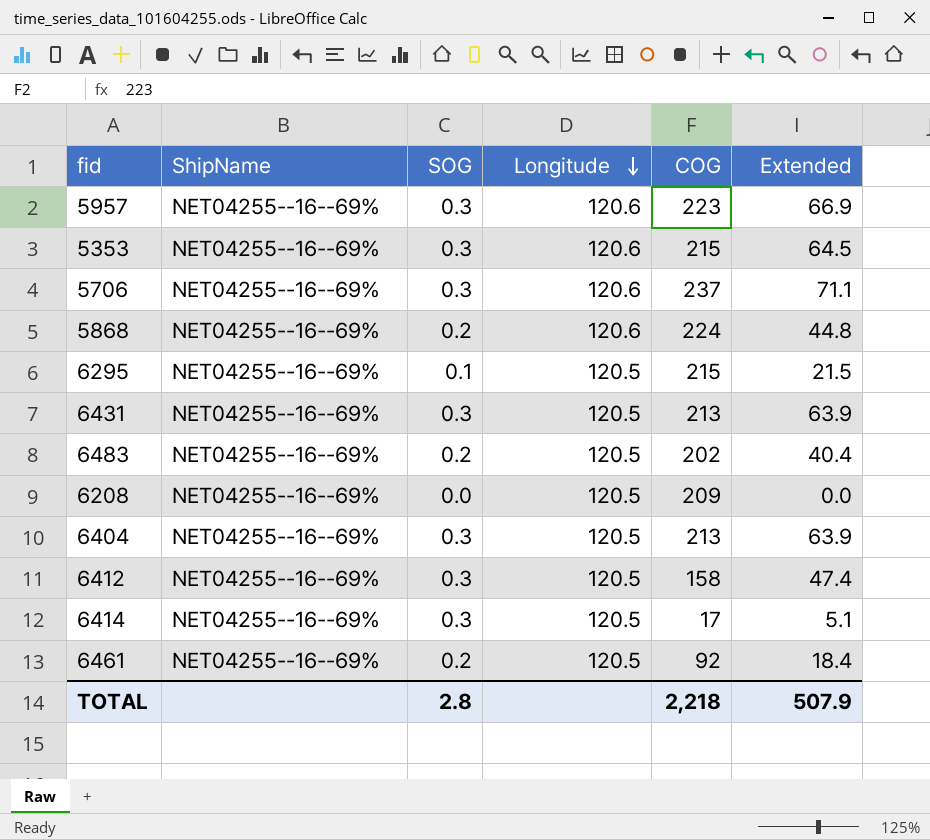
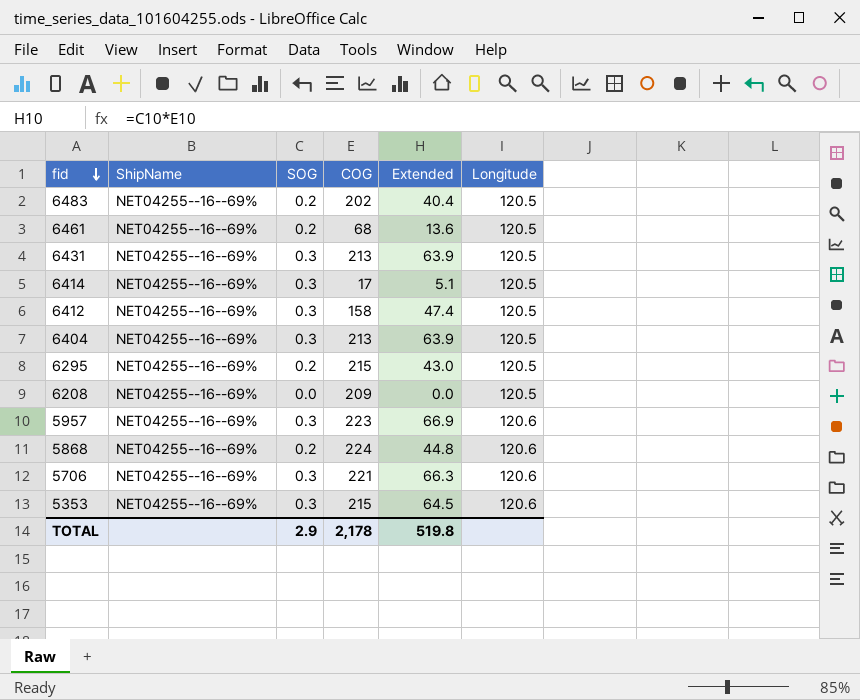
row order: Longitude descending -> fid descending
column Longitude | position: 4 -> 6
6461 | COG: 92 -> 68
6461 | Extended: 18.4 -> 13.6
6295 | SOG: 0.1 -> 0.2
6295 | Extended: 21.5 -> 43.0
5706 | COG: 237 -> 221
5706 | Extended: 71.1 -> 66.3
TOTAL | SOG: 2.8 -> 2.9
TOTAL | COG: 2,218 -> 2,178
TOTAL | Extended: 507.9 -> 519.8

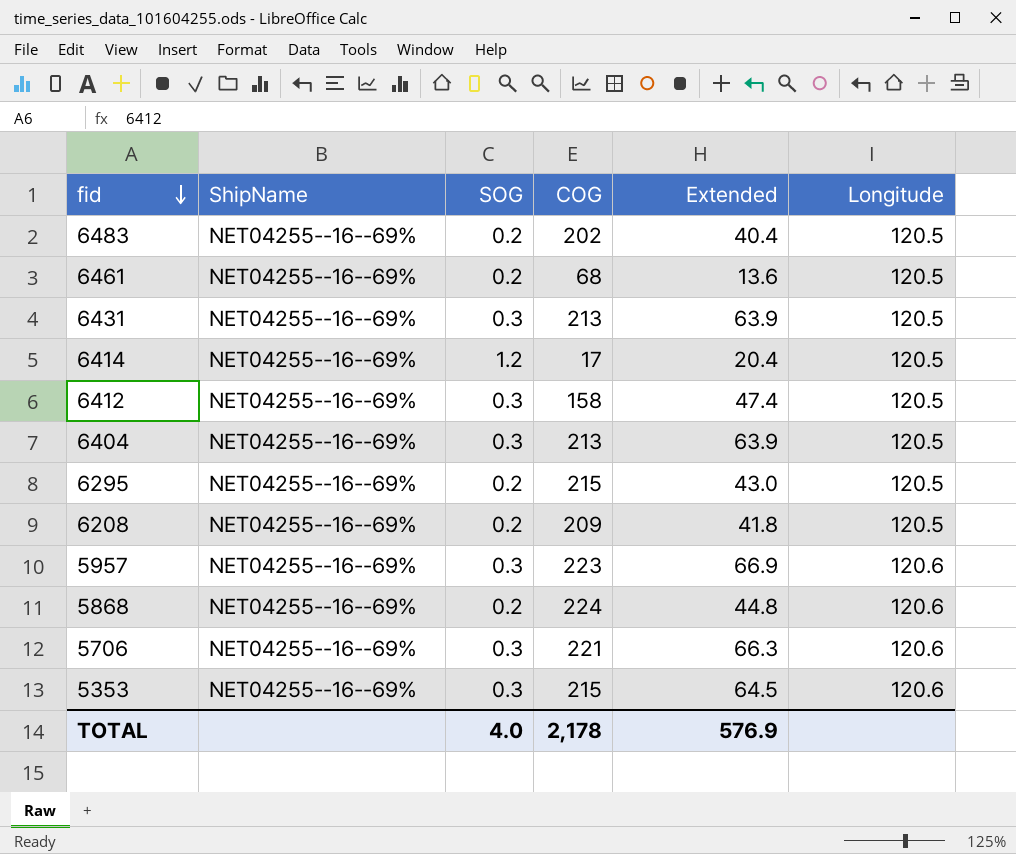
6414 | SOG: 0.3 -> 1.2
6414 | Extended: 5.1 -> 20.4
6208 | SOG: 0.0 -> 0.2
6208 | Extended: 0.0 -> 41.8
TOTAL | SOG: 2.9 -> 4.0
TOTAL | Extended: 519.8 -> 576.9

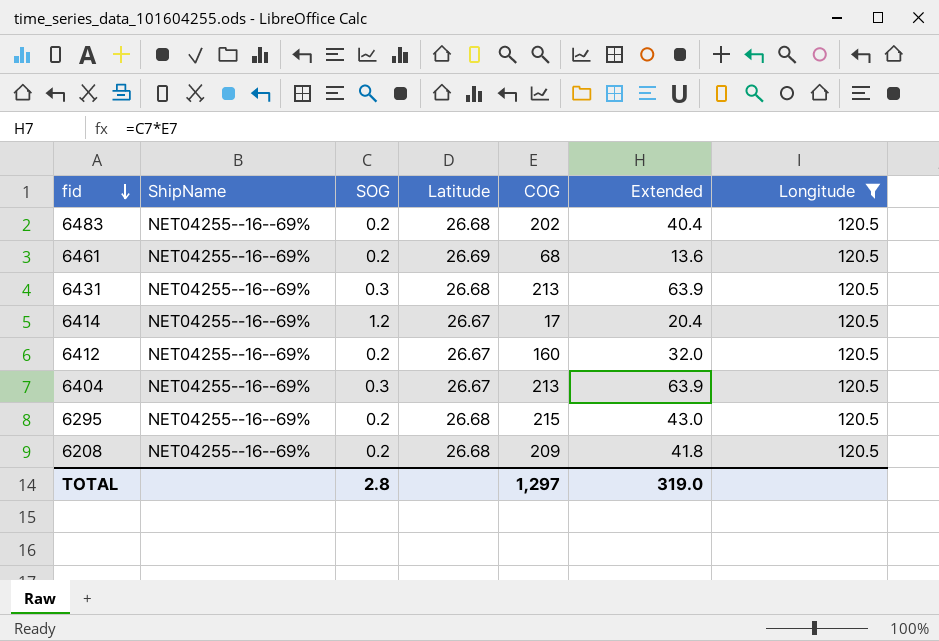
filter: none -> Longitude = 120.5
column Latitude | position: none -> 4
6412 | SOG: 0.3 -> 0.2
6412 | COG: 158 -> 160
6412 | Extended: 47.4 -> 32.0
TOTAL | SOG: 4.0 -> 2.8
TOTAL | COG: 2,178 -> 1,297
TOTAL | Extended: 576.9 -> 319.0

